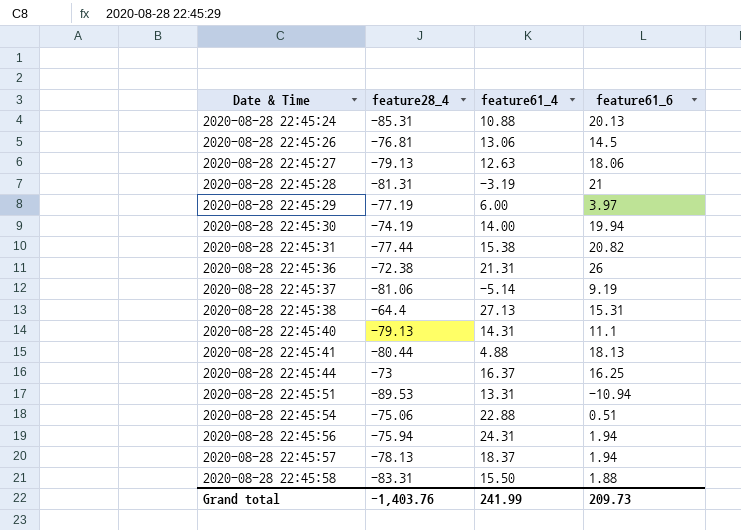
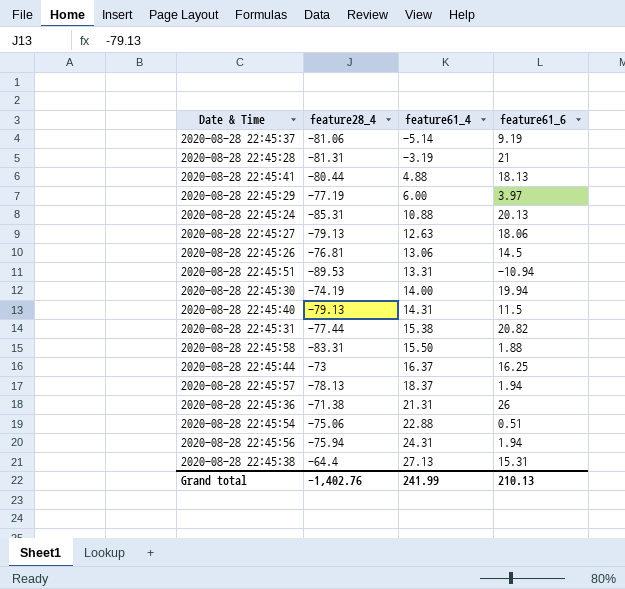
row order: Date & Time ascending -> feature61_4 ascending
2020-08-28 22:45:40 | feature61_6: 11.1 -> 11.5
2020-08-28 22:45:36 | feature28_4: -72.38 -> -71.38
Grand total | feature28_4: -1,403.76 -> -1,402.76
Grand total | feature61_6: 209.73 -> 210.13

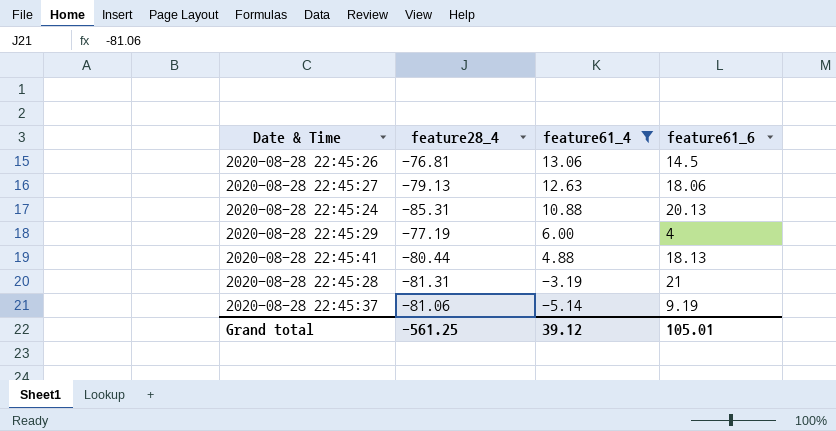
filter: none -> feature61_4 <= 13.06
row order: feature61_4 ascending -> feature61_4 descending
2020-08-28 22:45:29 | feature61_6: 3.97 -> 4
Grand total | feature28_4: -1,402.76 -> -561.25
Grand total | feature61_4: 241.99 -> 39.12
Grand total | feature61_6: 210.13 -> 105.01

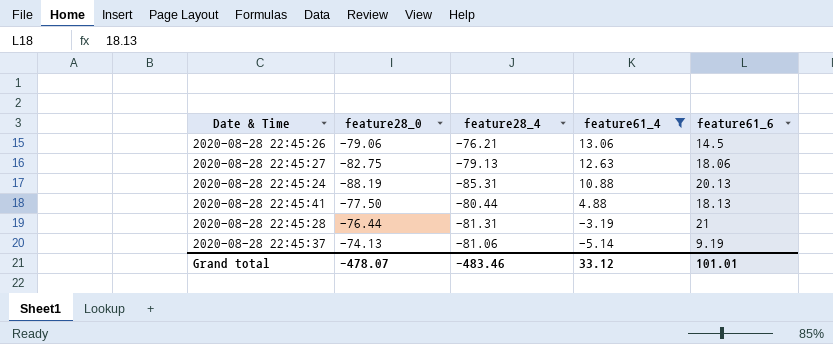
column feature28_0 | position: none -> 2
row 2020-08-28 22:45:29: -77.19 | 6.00 | 4 -> none
2020-08-28 22:45:26 | feature28_4: -76.81 -> -76.21
Grand total | feature28_4: -561.25 -> -483.46
Grand total | feature61_4: 39.12 -> 33.12
Grand total | feature61_6: 105.01 -> 101.01

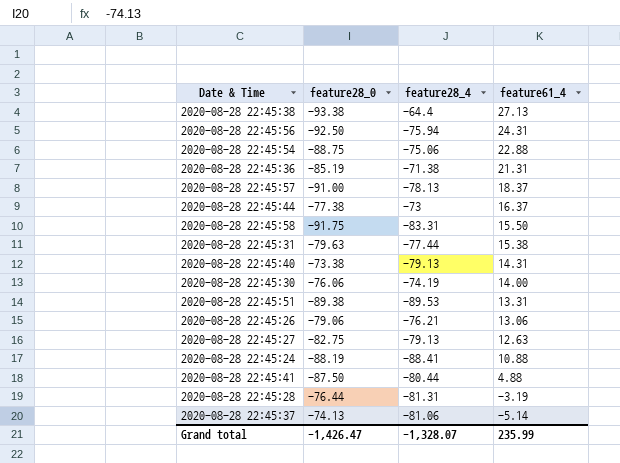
filter: feature61_4 <= 13.06 -> none
column feature61_6 | position: 5 -> none
2020-08-28 22:45:24 | feature28_4: -85.31 -> -88.41
2020-08-28 22:45:41 | feature28_0: -77.50 -> -87.50
Grand total | feature28_0: -478.07 -> -1,426.47
Grand total | feature28_4: -483.46 -> -1,328.07
Grand total | feature61_4: 33.12 -> 235.99

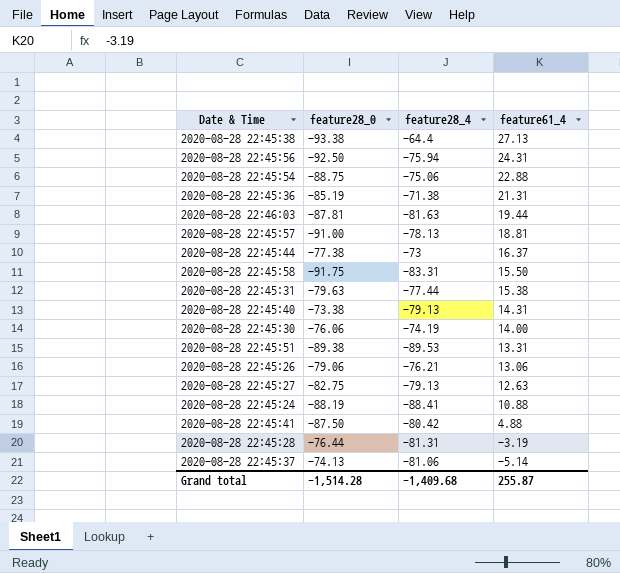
row 2020-08-28 22:46:03: none -> -87.81 | -81.63 | 19.44
2020-08-28 22:45:57 | feature61_4: 18.37 -> 18.81
2020-08-28 22:45:41 | feature28_4: -80.44 -> -80.42
Grand total | feature28_0: -1,426.47 -> -1,514.28
Grand total | feature28_4: -1,328.07 -> -1,409.68
Grand total | feature61_4: 235.99 -> 255.87

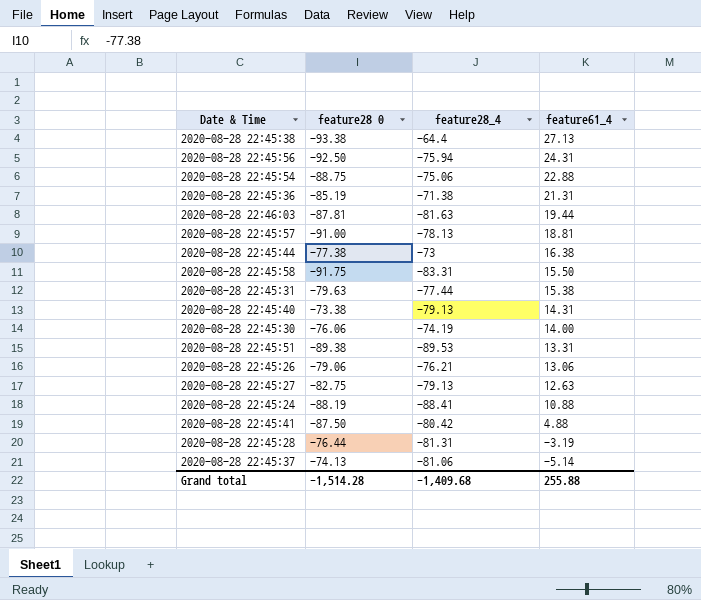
column name: feature28_0 -> feature28 0
2020-08-28 22:45:44 | feature61_4: 16.37 -> 16.38
Grand total | feature61_4: 255.87 -> 255.88

